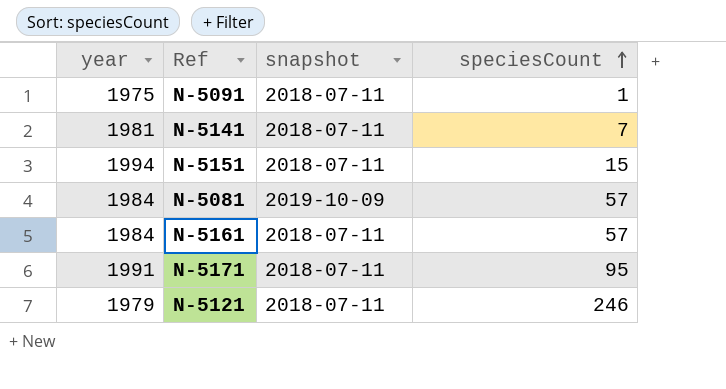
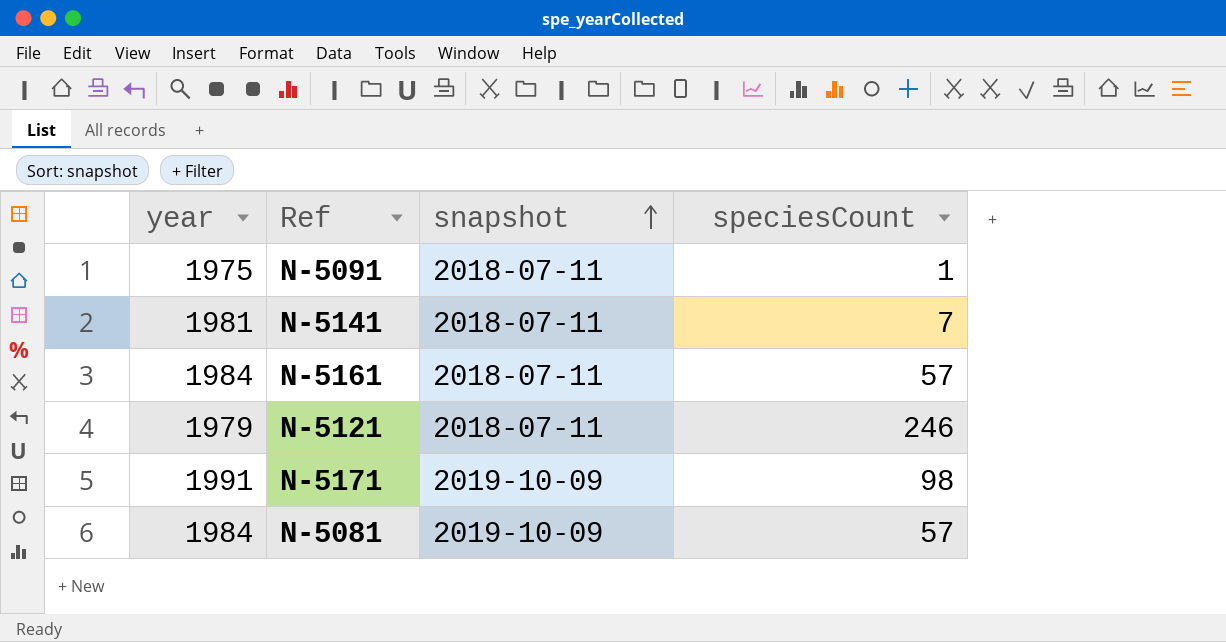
row order: speciesCount ascending -> snapshot ascending
row N-5151: 1994 | 2018-07-11 | 15 -> none
N-5171 | snapshot: 2018-07-11 -> 2019-10-09
N-5171 | speciesCount: 95 -> 98

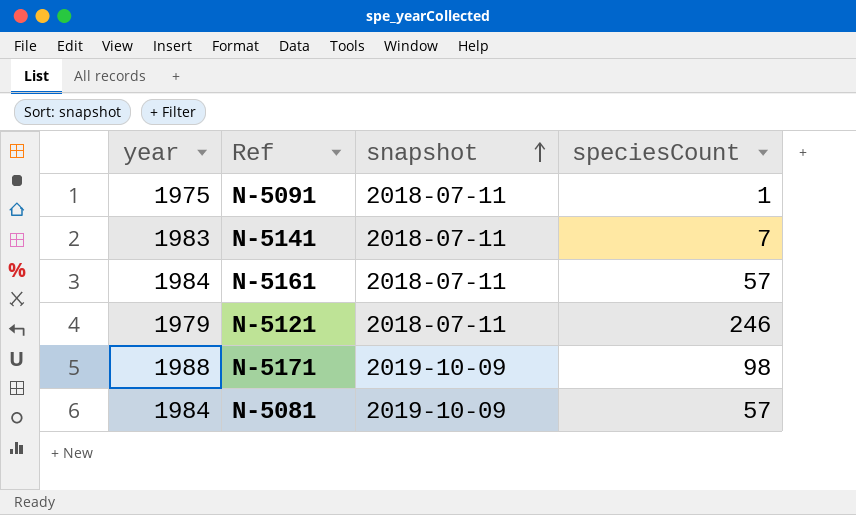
N-5141 | year: 1981 -> 1983
N-5171 | year: 1991 -> 1988

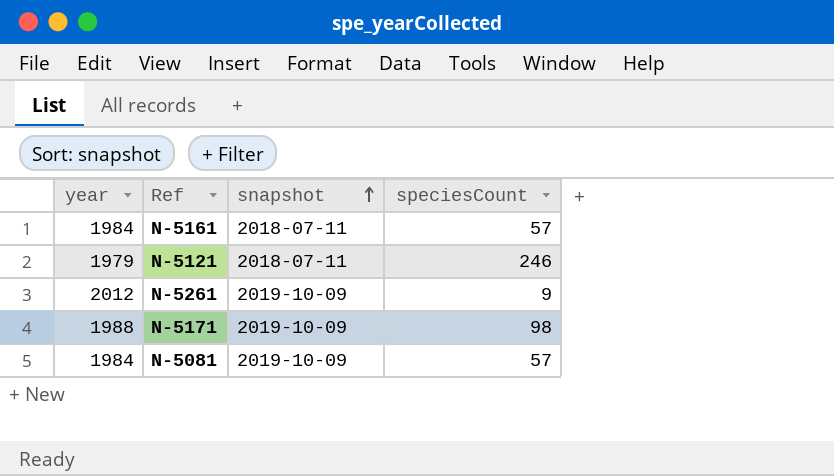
row N-5091: 1975 | 2018-07-11 | 1 -> none
row N-5141: 1983 | 2018-07-11 | 7 -> none
row N-5261: none -> 2012 | 2019-10-09 | 9

